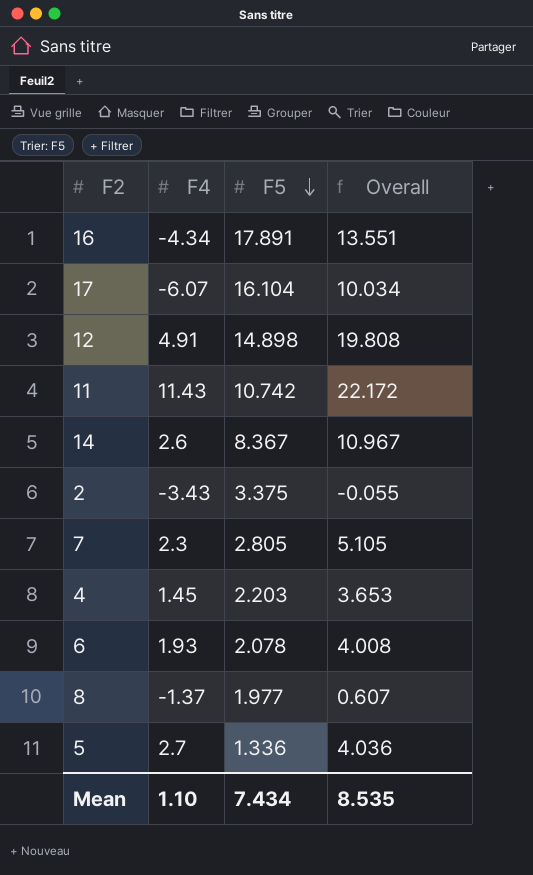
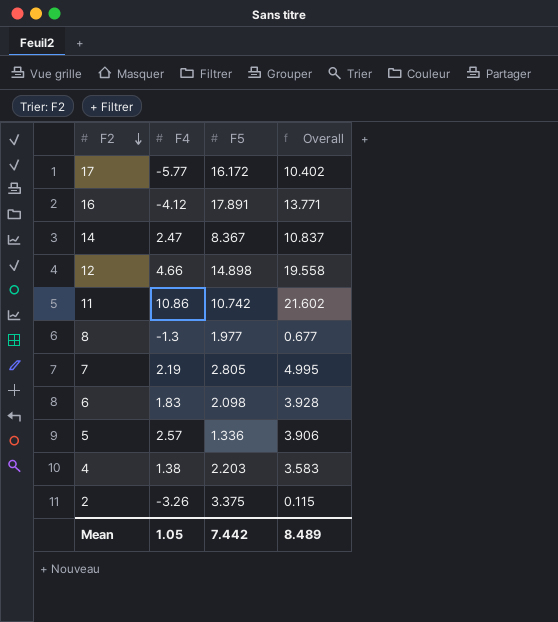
row order: F5 descending -> F2 descending
17 | F4: -6.07 -> -5.77
17 | F5: 16.104 -> 16.172
17 | Overall: 10.034 -> 10.402
16 | F4: -4.34 -> -4.12
16 | Overall: 13.551 -> 13.771
14 | F4: 2.6 -> 2.47
14 | Overall: 10.967 -> 10.837
12 | F4: 4.91 -> 4.66
12 | Overall: 19.808 -> 19.558
11 | F4: 11.43 -> 10.86
11 | Overall: 22.172 -> 21.602
8 | F4: -1.37 -> -1.3
8 | Overall: 0.607 -> 0.677
7 | F4: 2.3 -> 2.19
7 | Overall: 5.105 -> 4.995
6 | F4: 1.93 -> 1.83
6 | F5: 2.078 -> 2.098
6 | Overall: 4.008 -> 3.928
5 | F4: 2.7 -> 2.57
5 | Overall: 4.036 -> 3.906
4 | F4: 1.45 -> 1.38
4 | Overall: 3.653 -> 3.583
2 | F4: -3.43 -> -3.26
2 | Overall: -0.055 -> 0.115
Mean | F4: 1.10 -> 1.05
Mean | F5: 7.434 -> 7.442
Mean | Overall: 8.535 -> 8.489

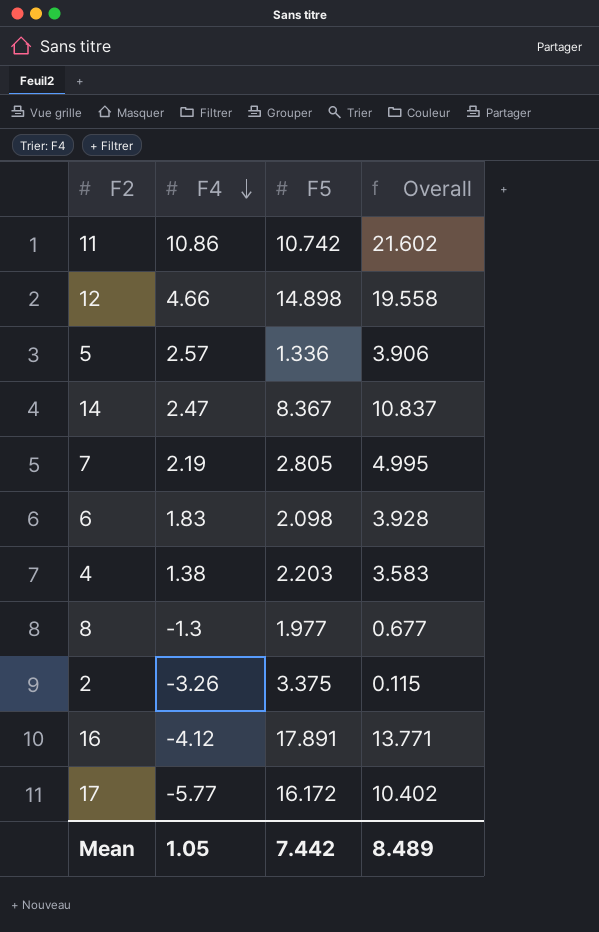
row order: F2 descending -> F4 descending

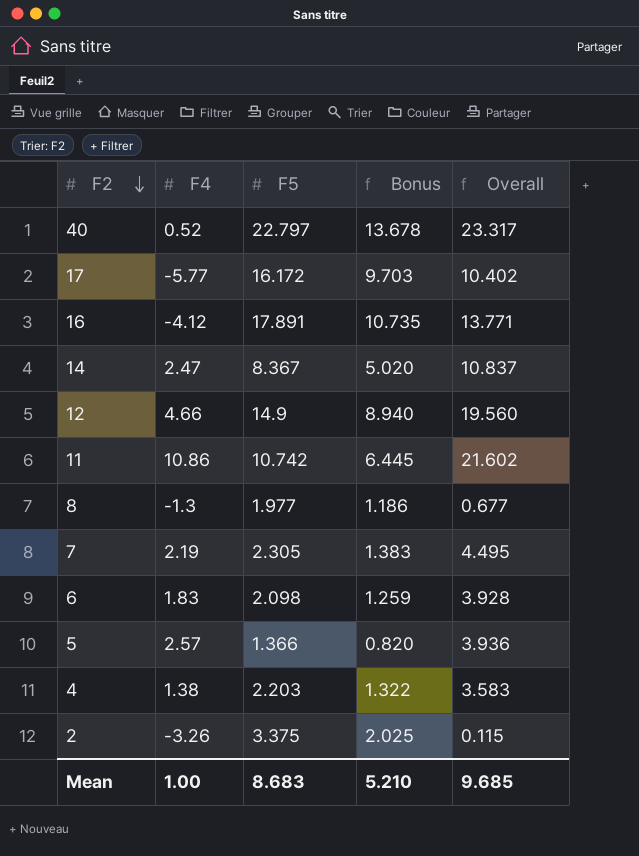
row order: F4 descending -> F2 descending
column Bonus | formula: none -> [F5] * 0.6
row 40: none -> 0.52 | 22.797 | 13.678 | 23.317
12 | F5: 14.898 -> 14.9
12 | Overall: 19.558 -> 19.560
7 | F5: 2.805 -> 2.305
7 | Overall: 4.995 -> 4.495
5 | F5: 1.336 -> 1.366
5 | Overall: 3.906 -> 3.936
Mean | F4: 1.05 -> 1.00
Mean | F5: 7.442 -> 8.683
Mean | Overall: 8.489 -> 9.685

